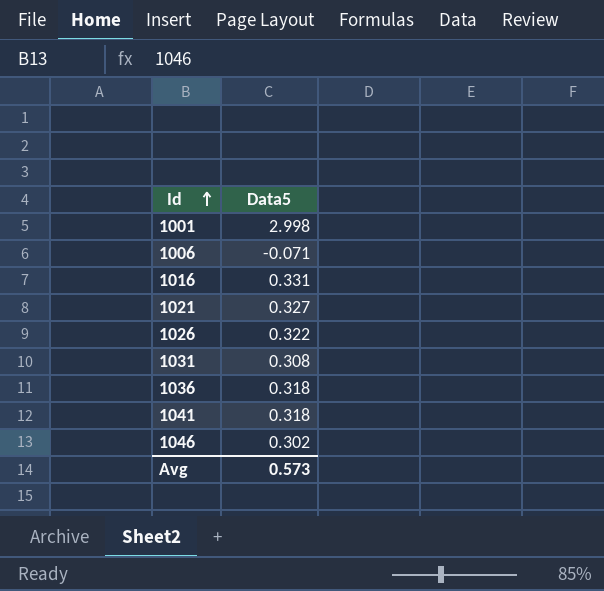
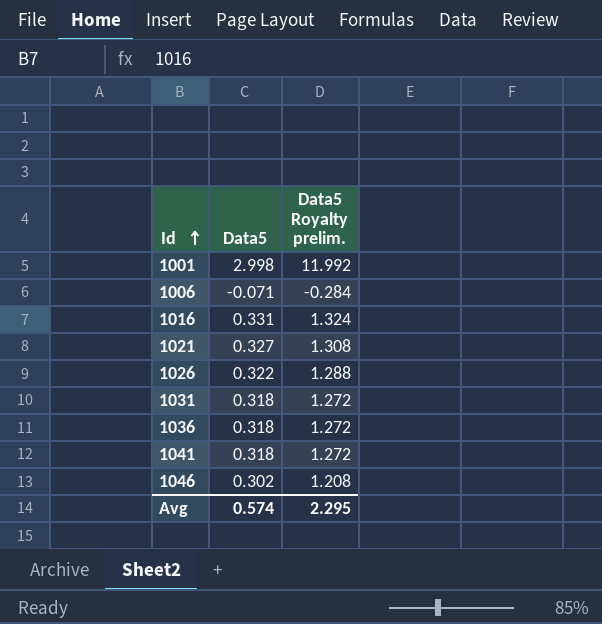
column Data5 Royalty prelim. | formula: none -> [Data5] * 4
1031 | Data5: 0.308 -> 0.318
Avg | Data5: 0.573 -> 0.574

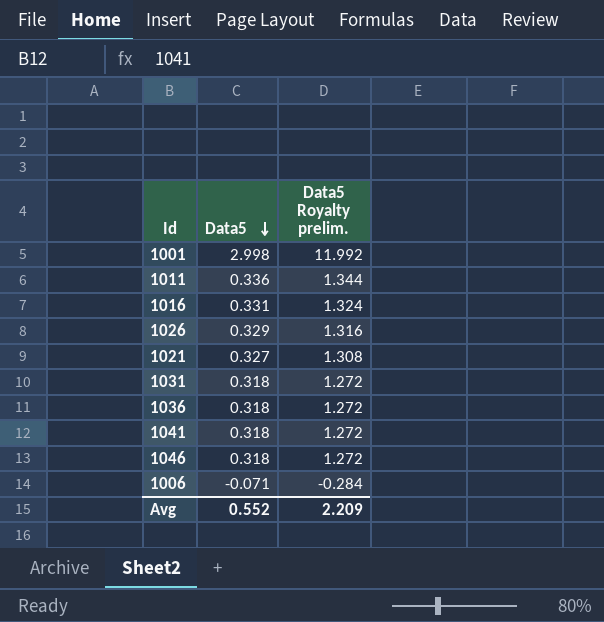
row order: Id ascending -> Data5 descending
row 1011: none -> 0.336 | 1.344
1026 | Data5: 0.322 -> 0.329
1026 | Data5 Royalty prelim.: 1.288 -> 1.316
1046 | Data5: 0.302 -> 0.318
1046 | Data5 Royalty prelim.: 1.208 -> 1.272
Avg | Data5: 0.574 -> 0.552
Avg | Data5 Royalty prelim.: 2.295 -> 2.209

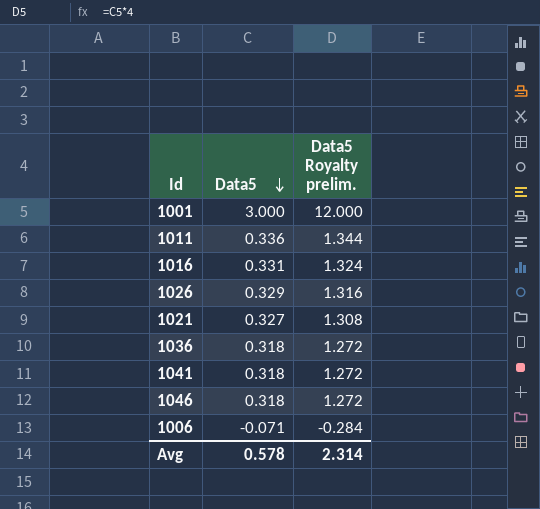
row 1031: 0.318 | 1.272 -> none
1001 | Data5: 2.998 -> 3.000
1001 | Data5 Royalty prelim.: 11.992 -> 12.000
Avg | Data5: 0.552 -> 0.578
Avg | Data5 Royalty prelim.: 2.209 -> 2.314

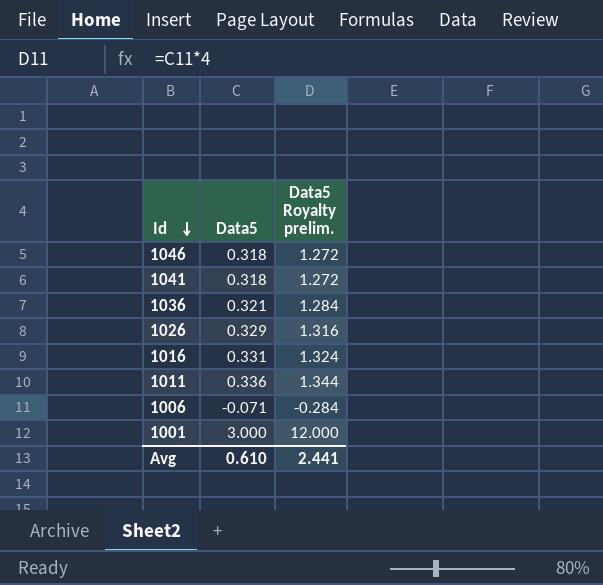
row order: Data5 descending -> Id descending
row 1021: 0.327 | 1.308 -> none
1036 | Data5: 0.318 -> 0.321
1036 | Data5 Royalty prelim.: 1.272 -> 1.284
Avg | Data5: 0.578 -> 0.610
Avg | Data5 Royalty prelim.: 2.314 -> 2.441

